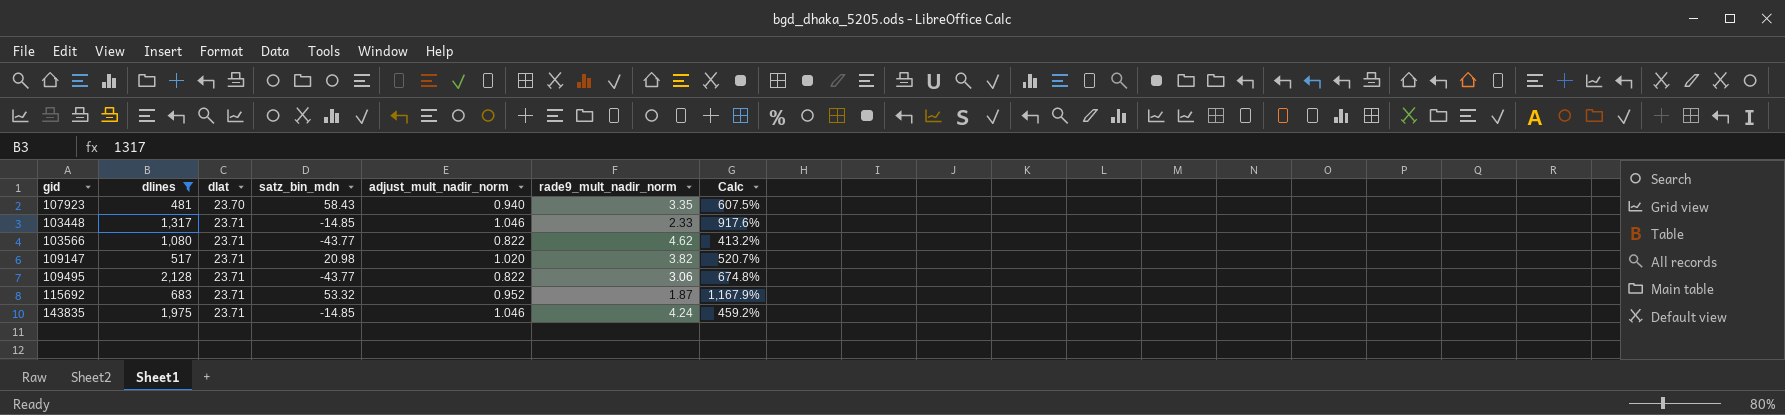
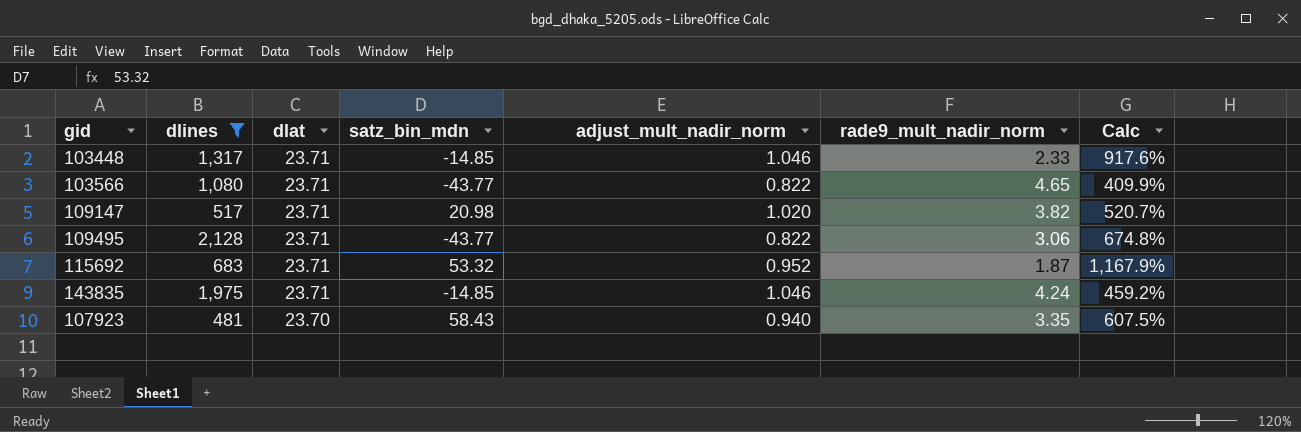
row order: dlat ascending -> dlat descending
103566 | rade9_mult_nadir_norm: 4.62 -> 4.65
103566 | Calc: 413.2% -> 409.9%

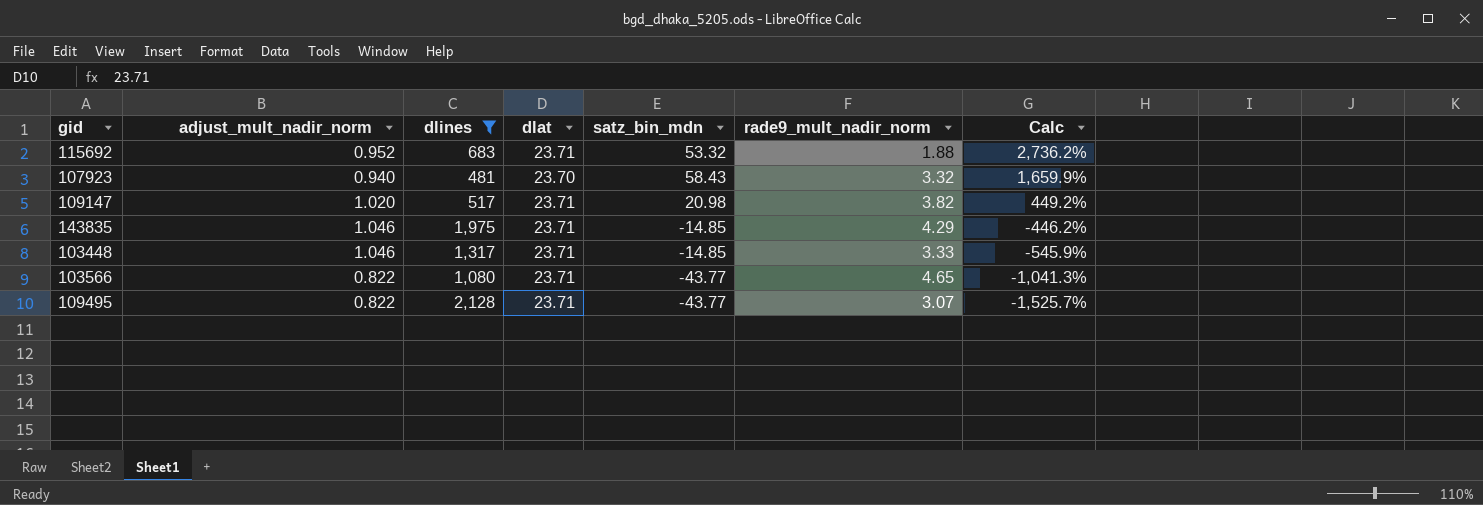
row order: dlat descending -> Calc descending
column adjust_mult_nadir_norm | position: 5 -> 2
column Calc | formula: ([dlat] - [rade9_mult_nadir_norm]) / [rade9_mult_nadir_norm] -> ([satz_bin_mdn] - [rade9_mult_nadir_norm]) / [rade9_mult_nadir_norm]
115692 | rade9_mult_nadir_norm: 1.87 -> 1.88
107923 | rade9_mult_nadir_norm: 3.35 -> 3.32
143835 | rade9_mult_nadir_norm: 4.24 -> 4.29
103448 | rade9_mult_nadir_norm: 2.33 -> 3.33
109495 | rade9_mult_nadir_norm: 3.06 -> 3.07

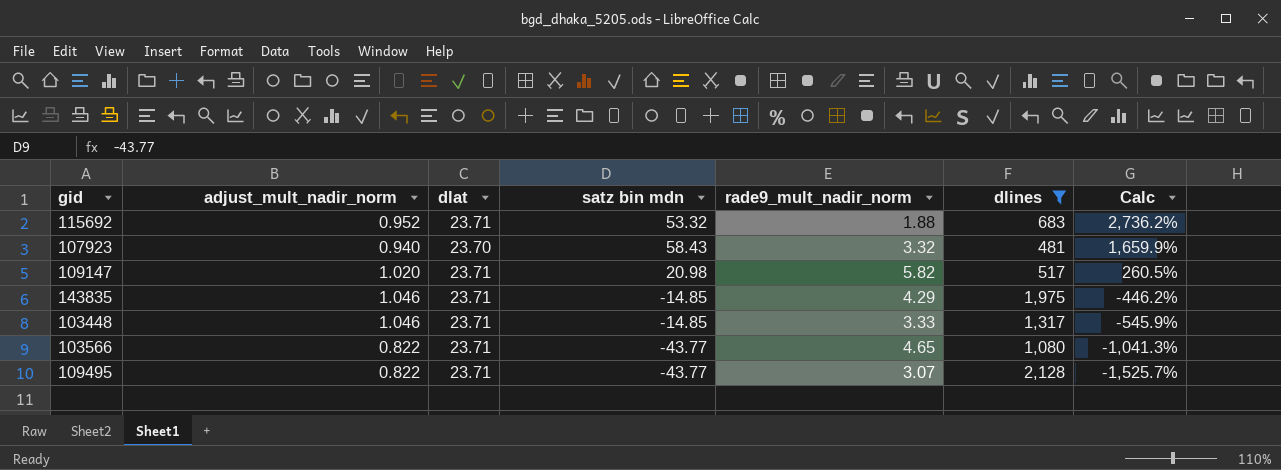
column name: satz_bin_mdn -> satz bin mdn
column dlines | position: 3 -> 6
109147 | rade9_mult_nadir_norm: 3.82 -> 5.82
109147 | Calc: 449.2% -> 260.5%

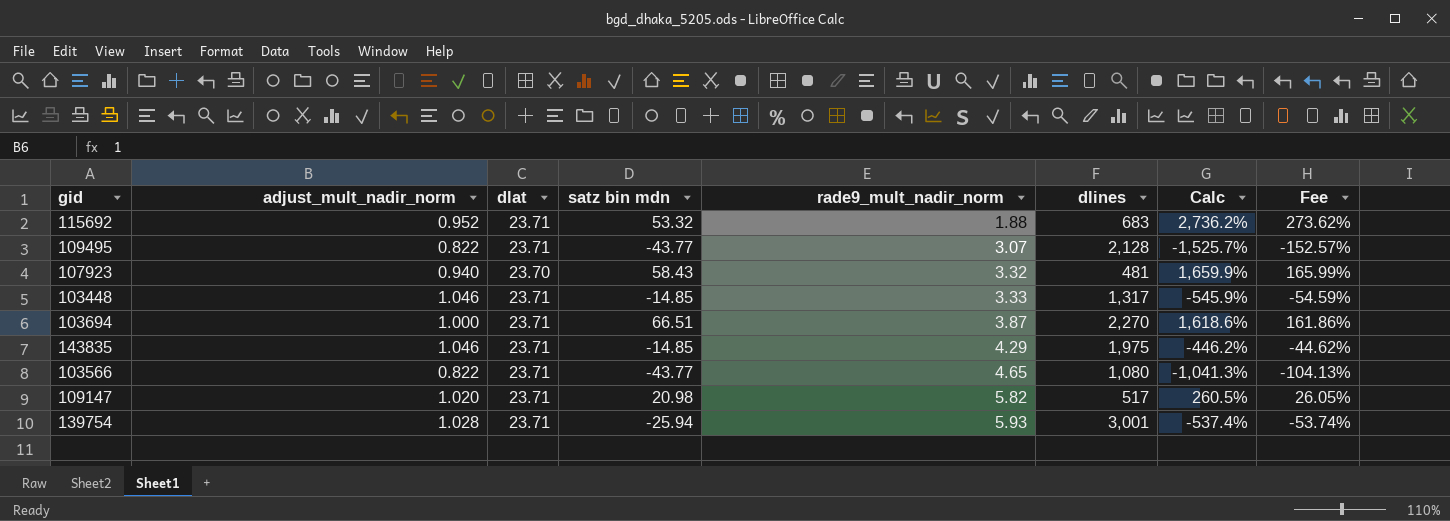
filter: dlines <= 2,128 -> none
row order: Calc descending -> rade9_mult_nadir_norm ascending
column Fee | formula: none -> [Calc] * 0.1

